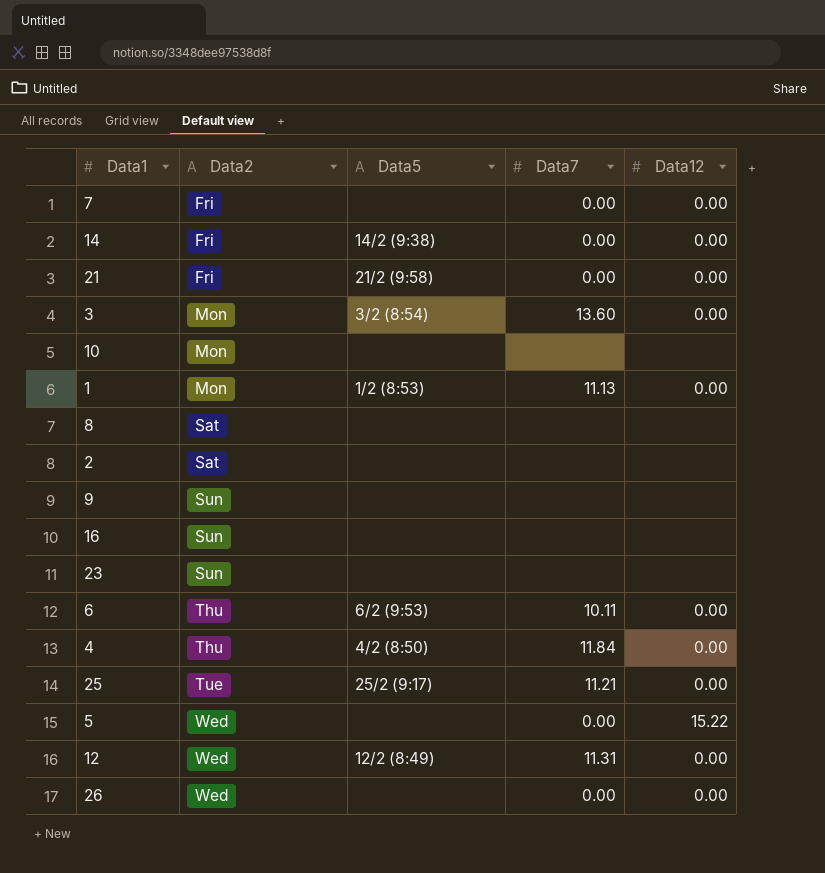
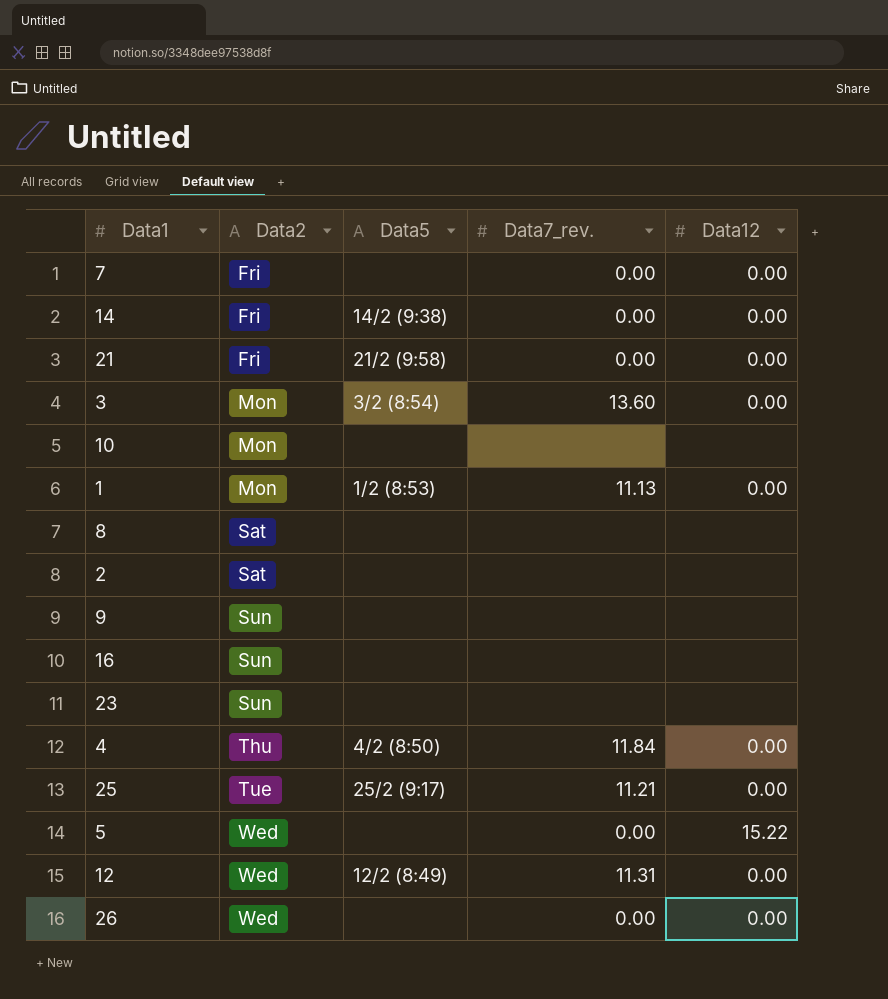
column name: Data7 -> Data7_rev.
row 6: Thu | 6/2 (9:53) | 10.11 | 0.00 -> none

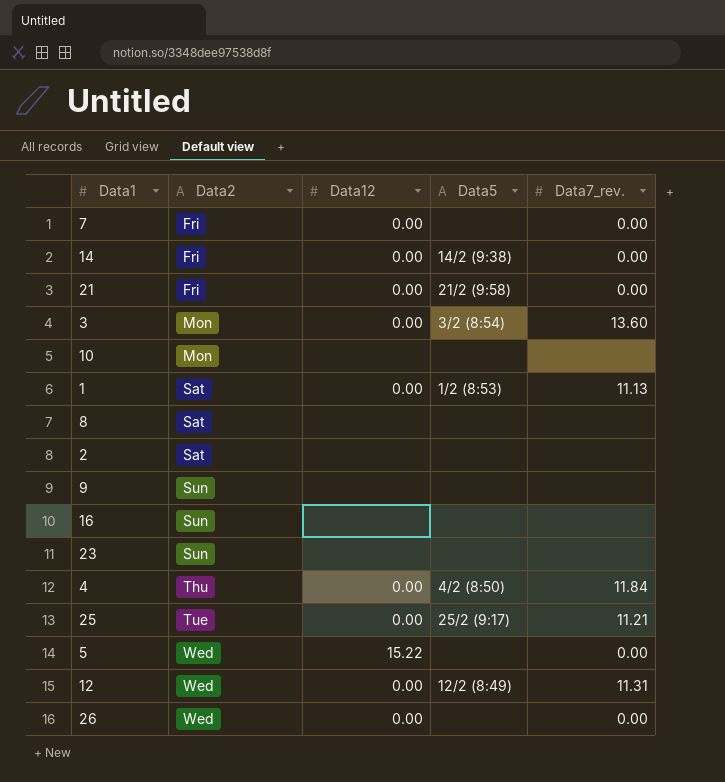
column Data12 | position: 5 -> 3
1 | Data2: Mon -> Sat

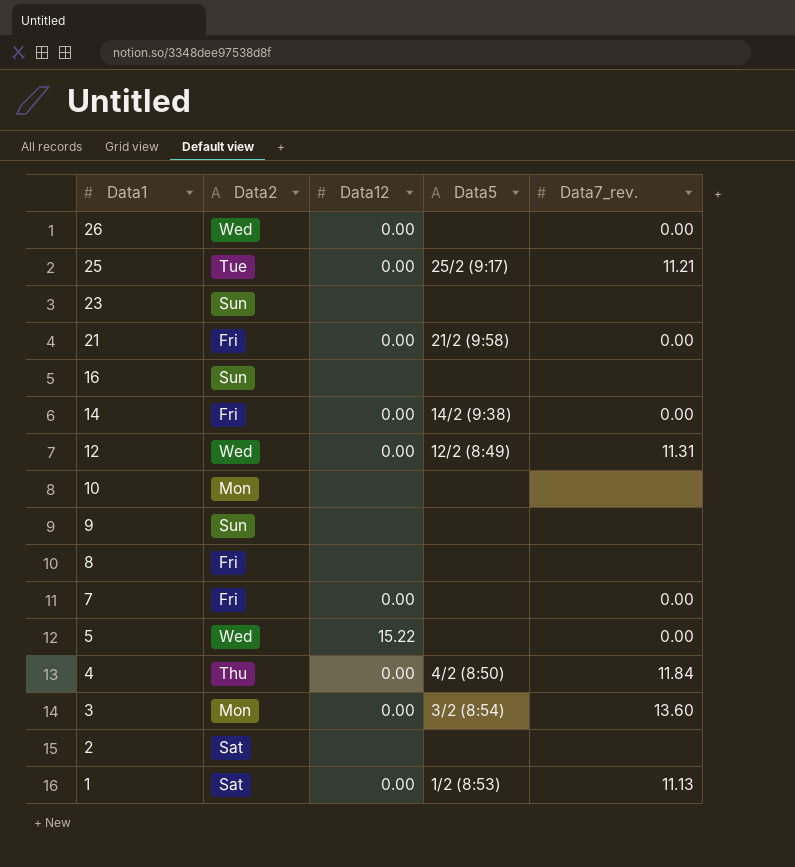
row order: Data2 ascending -> Data1 descending
8 | Data2: Sat -> Fri

